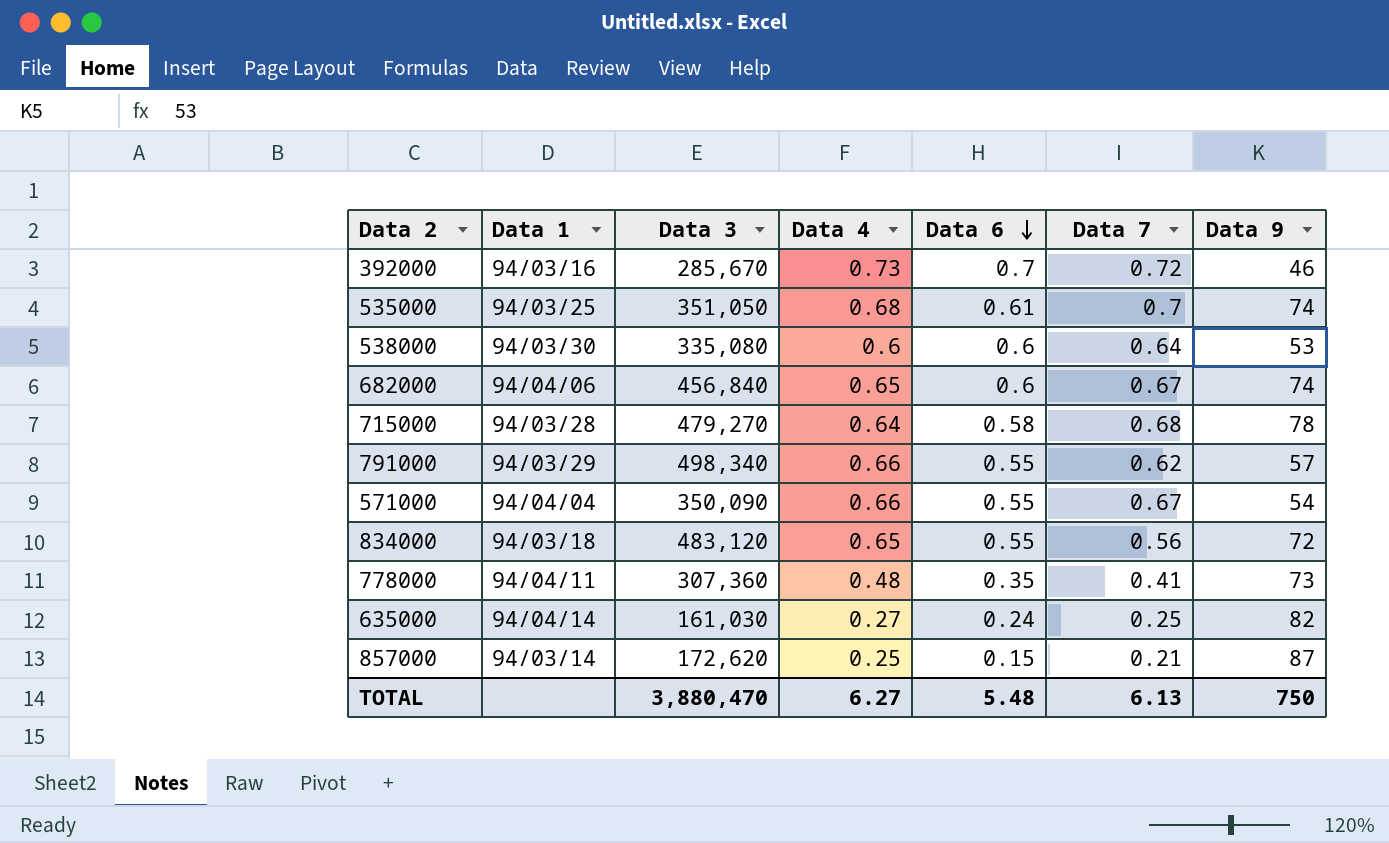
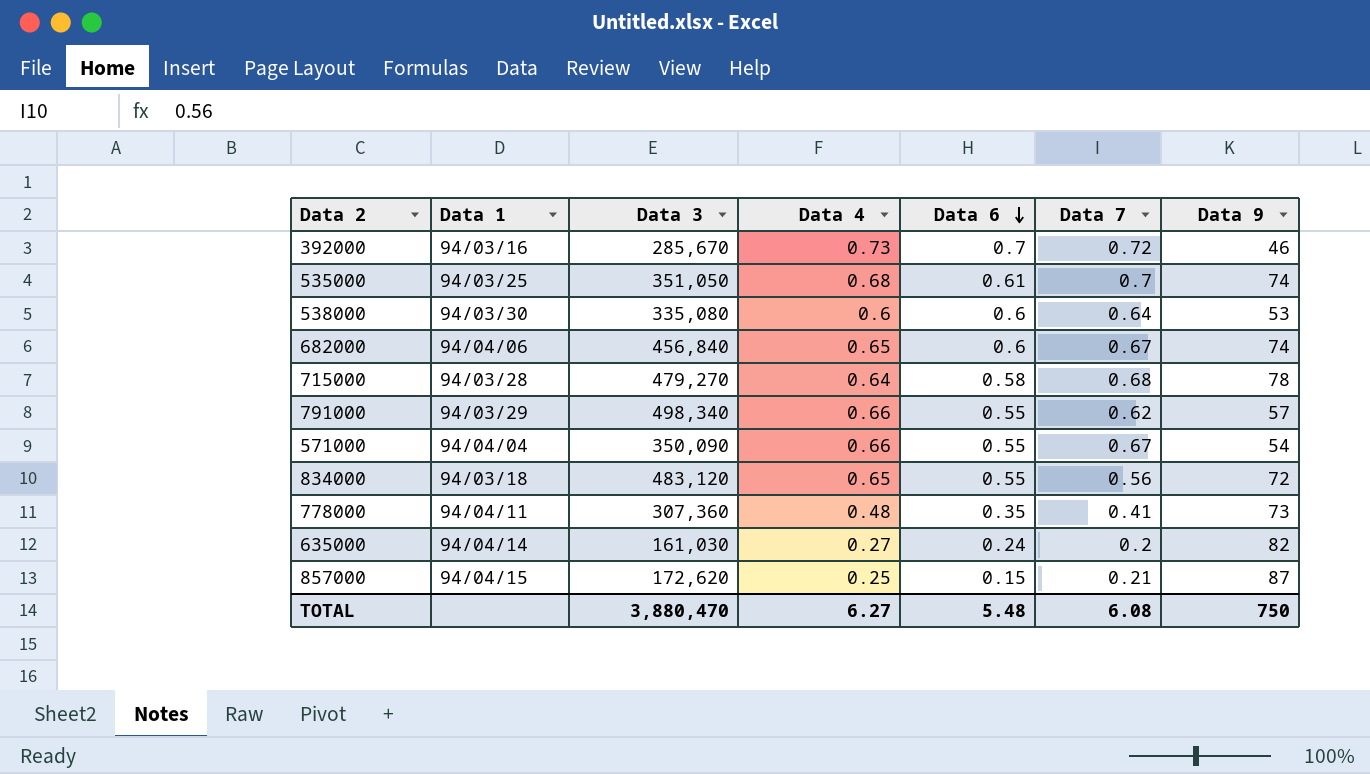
635000 | Data 7: 0.25 -> 0.2
857000 | Data 1: 94/03/14 -> 94/04/15
TOTAL | Data 7: 6.13 -> 6.08

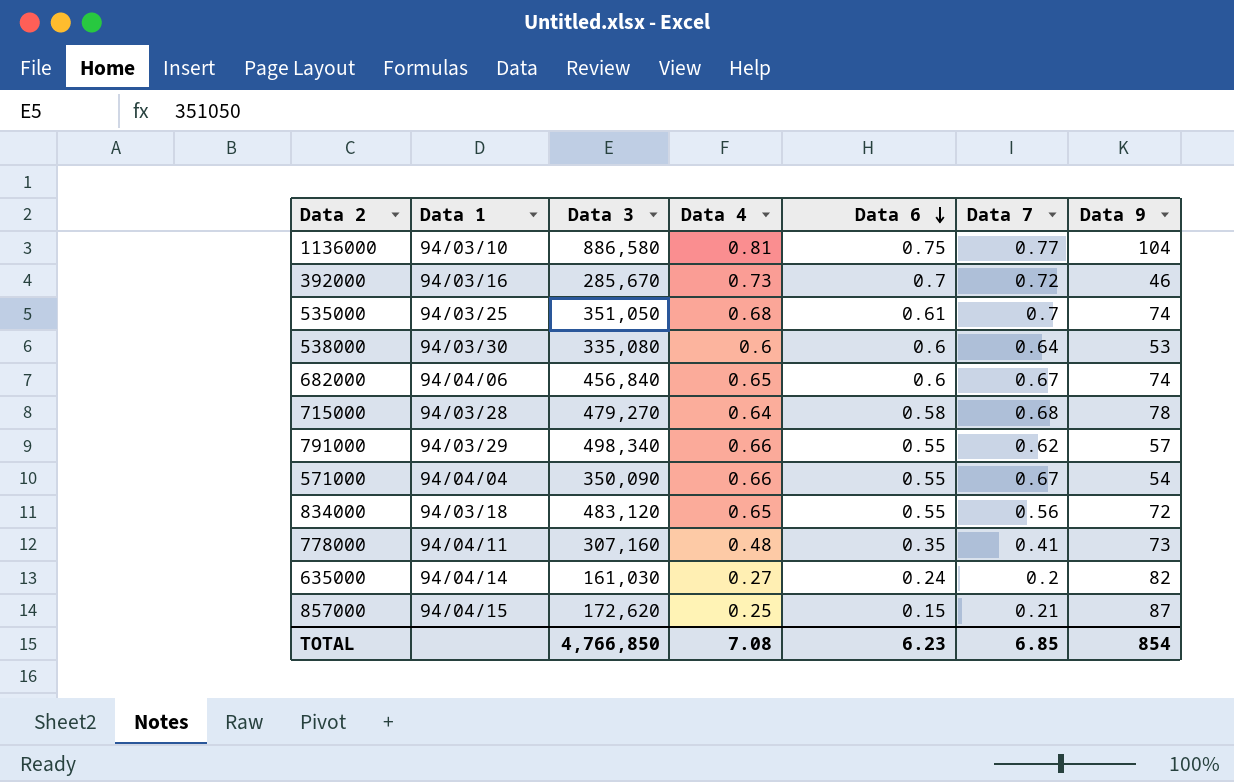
row 1136000: none -> 94/03/10 | 886,580 | 0.81 | 0.75 | 0.77 | 104
778000 | Data 3: 307,360 -> 307,160
TOTAL | Data 3: 3,880,470 -> 4,766,850
TOTAL | Data 4: 6.27 -> 7.08
TOTAL | Data 6: 5.48 -> 6.23
TOTAL | Data 7: 6.08 -> 6.85
TOTAL | Data 9: 750 -> 854

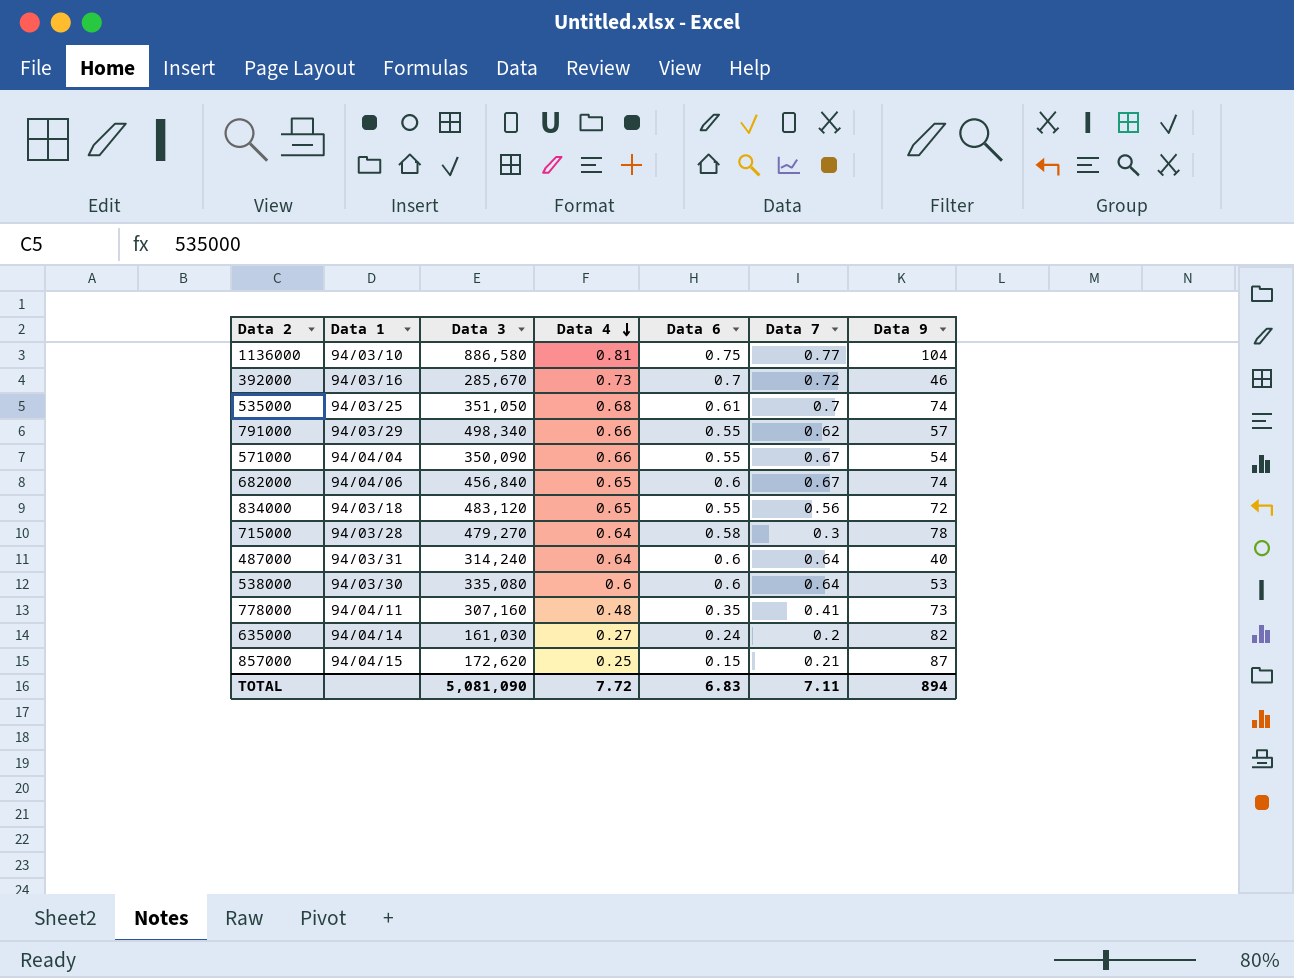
row order: Data 6 descending -> Data 4 descending
715000 | Data 7: 0.68 -> 0.3
row 487000: none -> 94/03/31 | 314,240 | 0.64 | 0.6 | 0.64 | 40
TOTAL | Data 3: 4,766,850 -> 5,081,090
TOTAL | Data 4: 7.08 -> 7.72
TOTAL | Data 6: 6.23 -> 6.83
TOTAL | Data 7: 6.85 -> 7.11
TOTAL | Data 9: 854 -> 894

